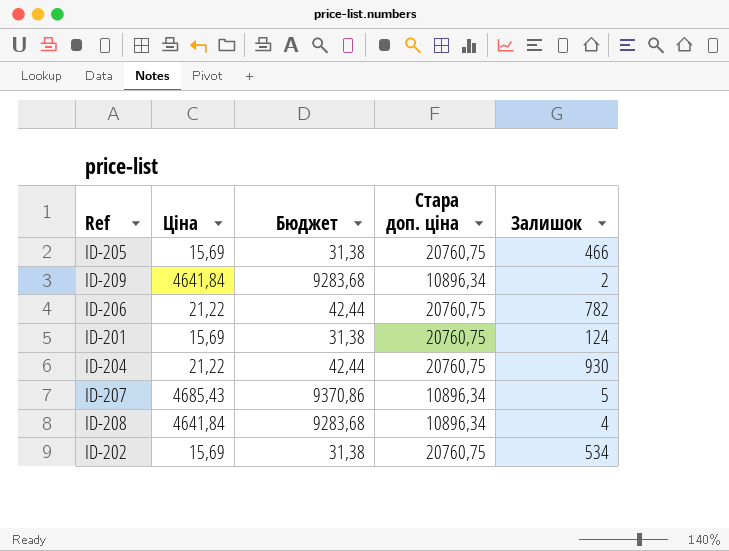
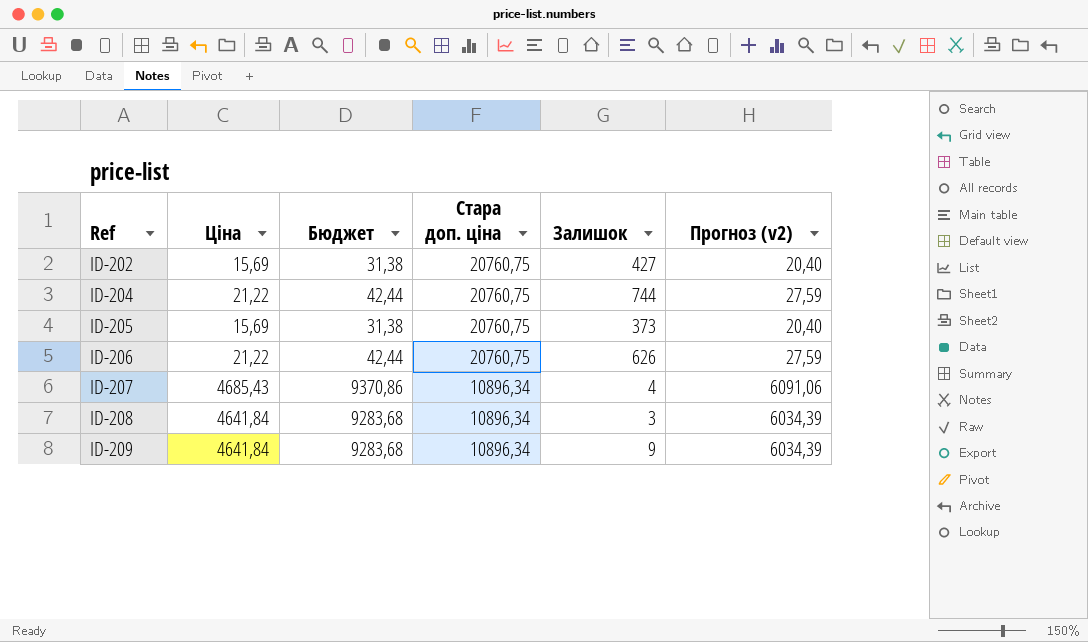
row order: none -> Ref ascending
column Прогноз (v2) | formula: none -> [Ціна] * 1,3
row ID-201: 15,69 | 31,38 | 20760,75 | 124 -> none
ID-202 | Залишок: 534 -> 427
ID-204 | Залишок: 930 -> 744
ID-205 | Залишок: 466 -> 373
ID-206 | Залишок: 782 -> 626
ID-207 | Залишок: 5 -> 4
ID-208 | Залишок: 4 -> 3
ID-209 | Залишок: 2 -> 9

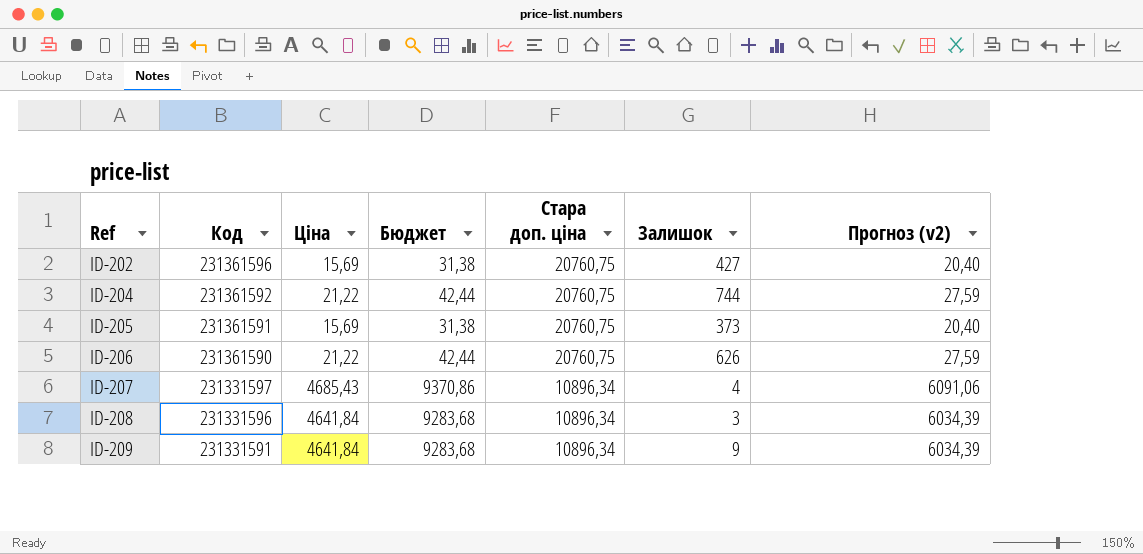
column Код | position: none -> 2

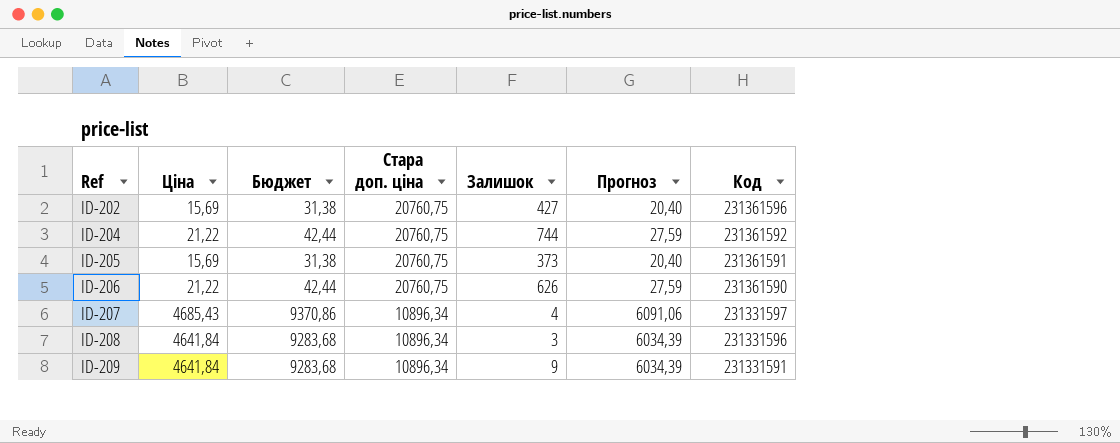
column name: Прогноз (v2) -> Прогноз
column Код | position: 2 -> 7

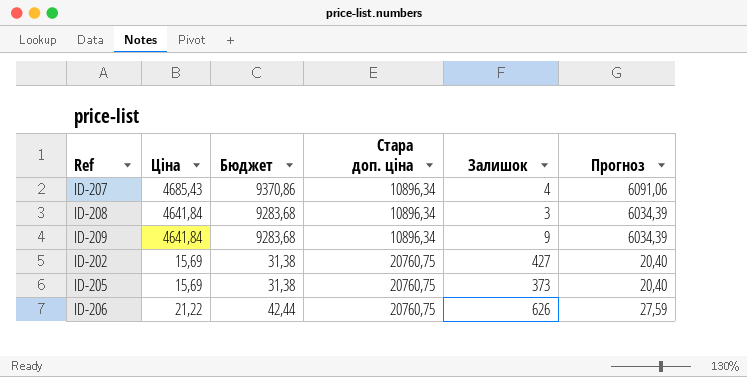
row order: Ref ascending -> Стара доп. ціна ascending
column Код | position: 7 -> none
row ID-204: 21,22 | 42,44 | 20760,75 | 744 | 27,59 | 231361592 -> none

